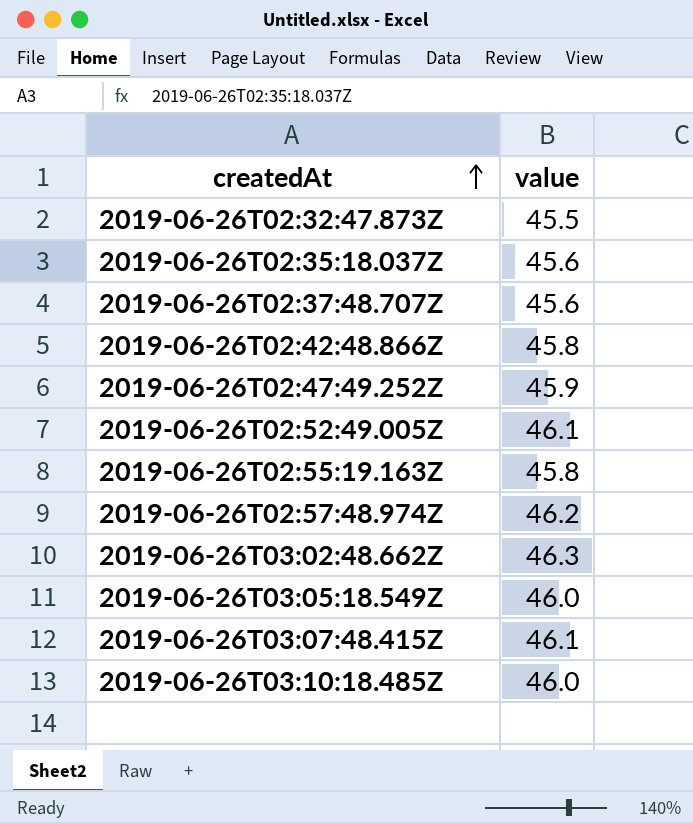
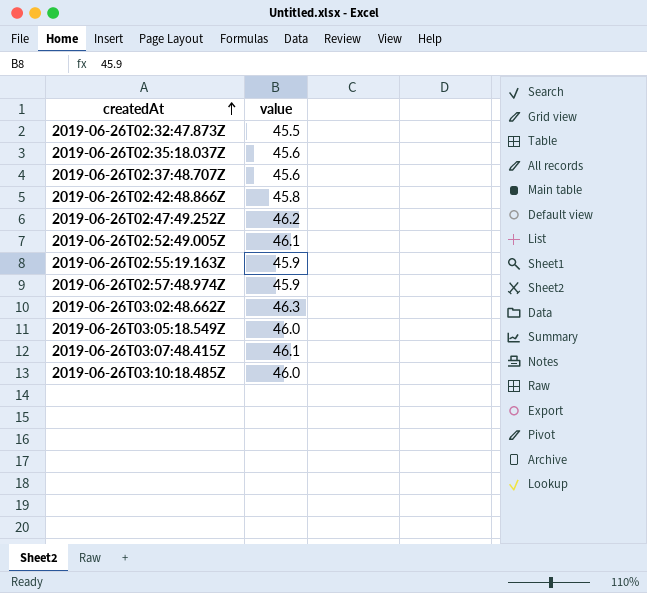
2019-06-26T02:47:49.252Z | value: 45.9 -> 46.2
2019-06-26T02:55:19.163Z | value: 45.8 -> 45.9
2019-06-26T02:57:48.974Z | value: 46.2 -> 45.9

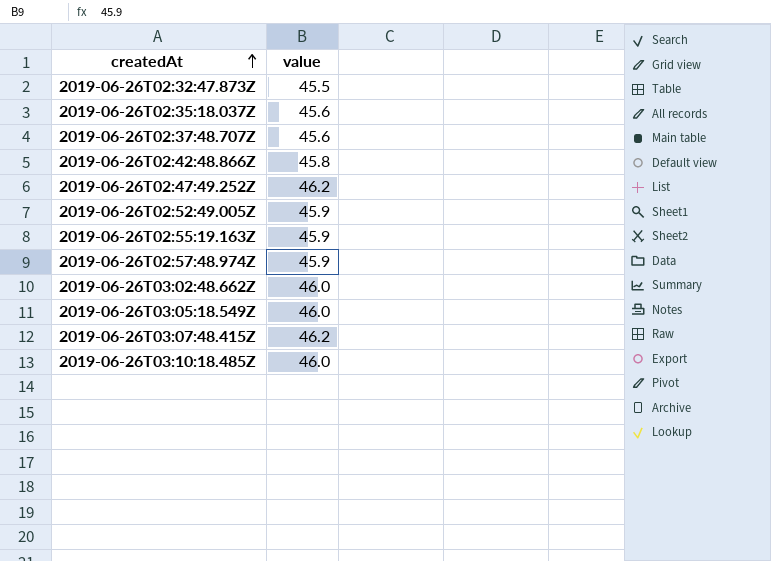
2019-06-26T02:52:49.005Z | value: 46.1 -> 45.9
2019-06-26T03:02:48.662Z | value: 46.3 -> 46.0
2019-06-26T03:07:48.415Z | value: 46.1 -> 46.2

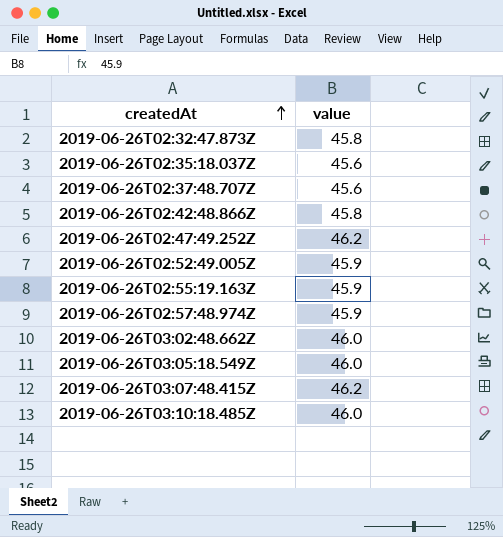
2019-06-26T02:32:47.873Z | value: 45.5 -> 45.8

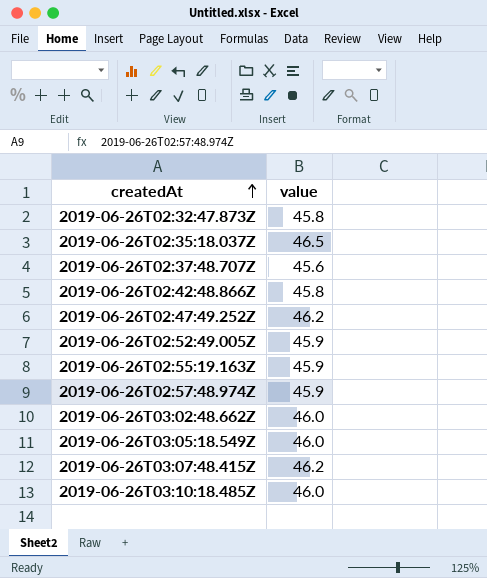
2019-06-26T02:35:18.037Z | value: 45.6 -> 46.5

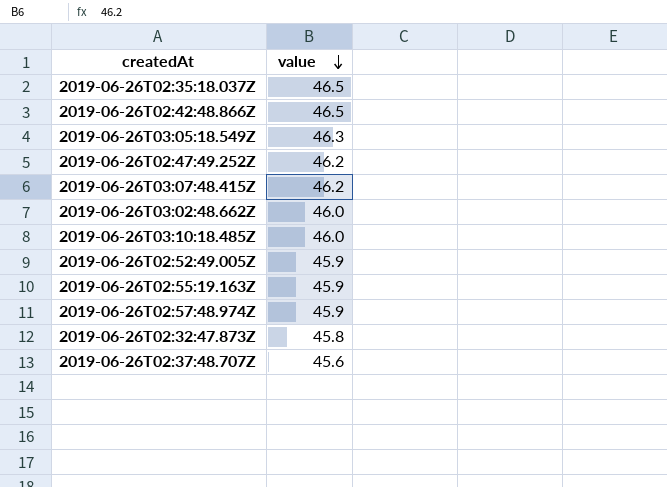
row order: createdAt ascending -> value descending
2019-06-26T02:42:48.866Z | value: 45.8 -> 46.5
2019-06-26T03:05:18.549Z | value: 46.0 -> 46.3

